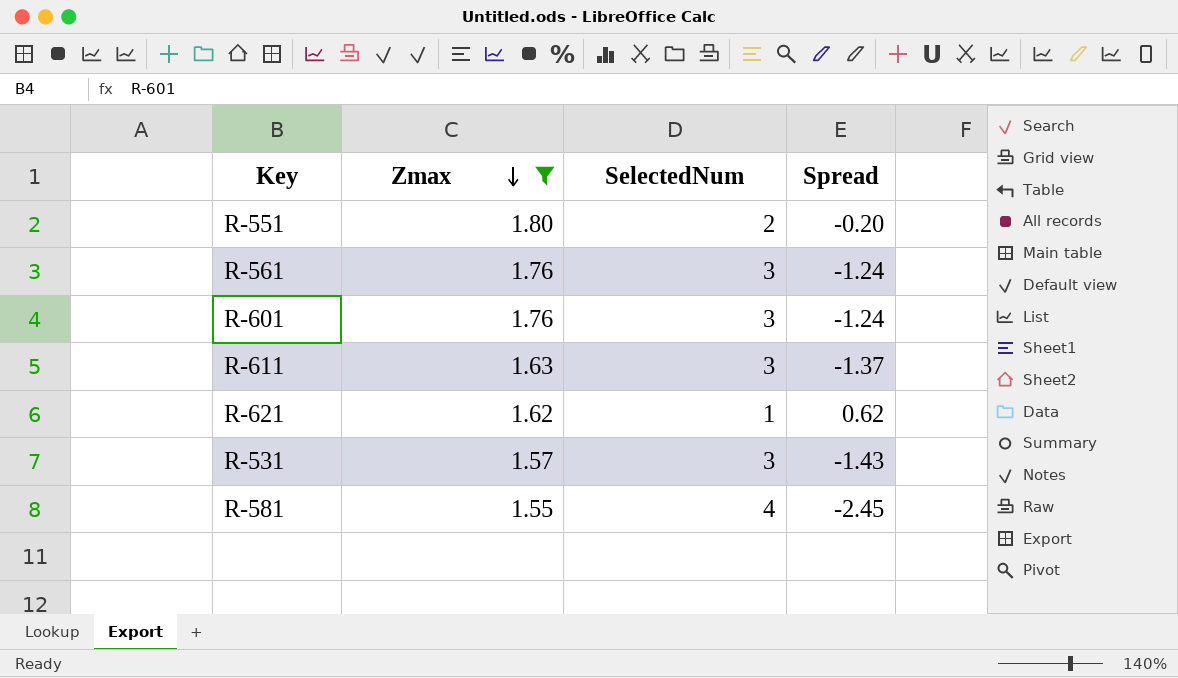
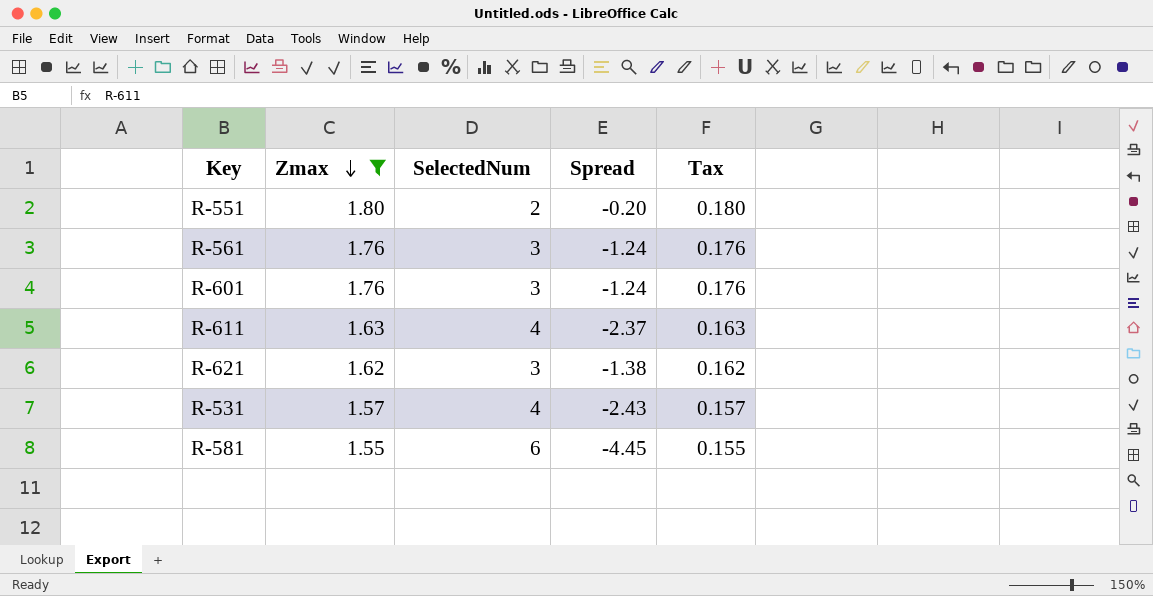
column Tax | formula: none -> [Zmax] * 0.1
R-611 | SelectedNum: 3 -> 4
R-611 | Spread: -1.37 -> -2.37
R-621 | SelectedNum: 1 -> 3
R-621 | Spread: 0.62 -> -1.38
R-531 | SelectedNum: 3 -> 4
R-531 | Spread: -1.43 -> -2.43
R-581 | SelectedNum: 4 -> 6
R-581 | Spread: -2.45 -> -4.45

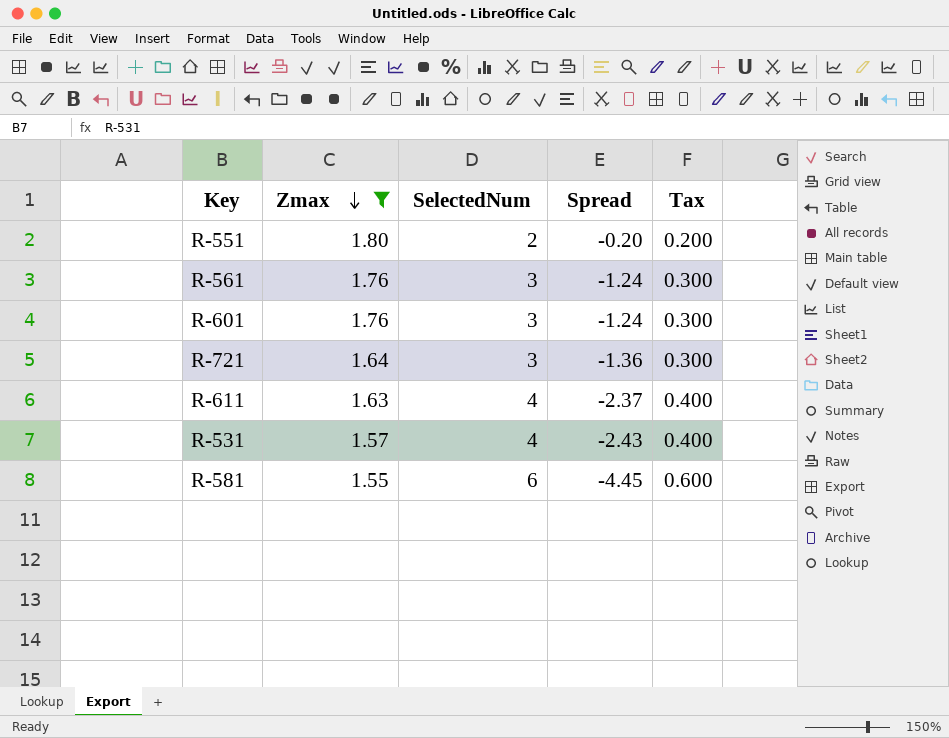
column Tax | formula: [Zmax] * 0.1 -> [SelectedNum] * 0.1
row R-621: 1.62 | 3 | -1.38 | 0.162 -> none
row R-721: none -> 1.64 | 3 | -1.36 | 0.300

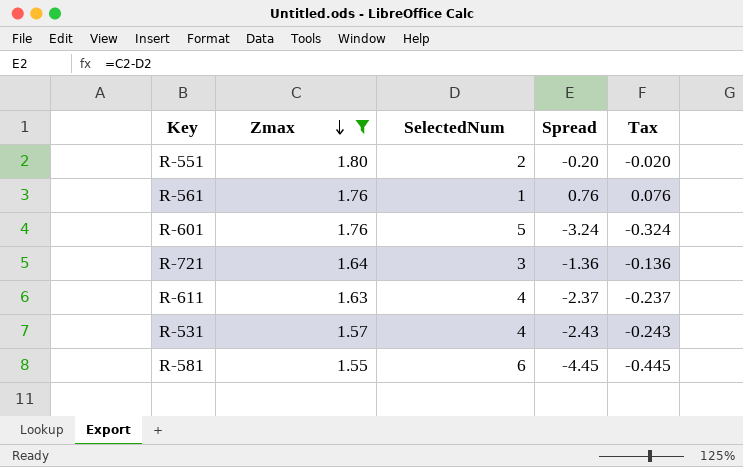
column Tax | formula: [SelectedNum] * 0.1 -> [Spread] * 0.1
R-561 | SelectedNum: 3 -> 1
R-561 | Spread: -1.24 -> 0.76
R-601 | SelectedNum: 3 -> 5
R-601 | Spread: -1.24 -> -3.24

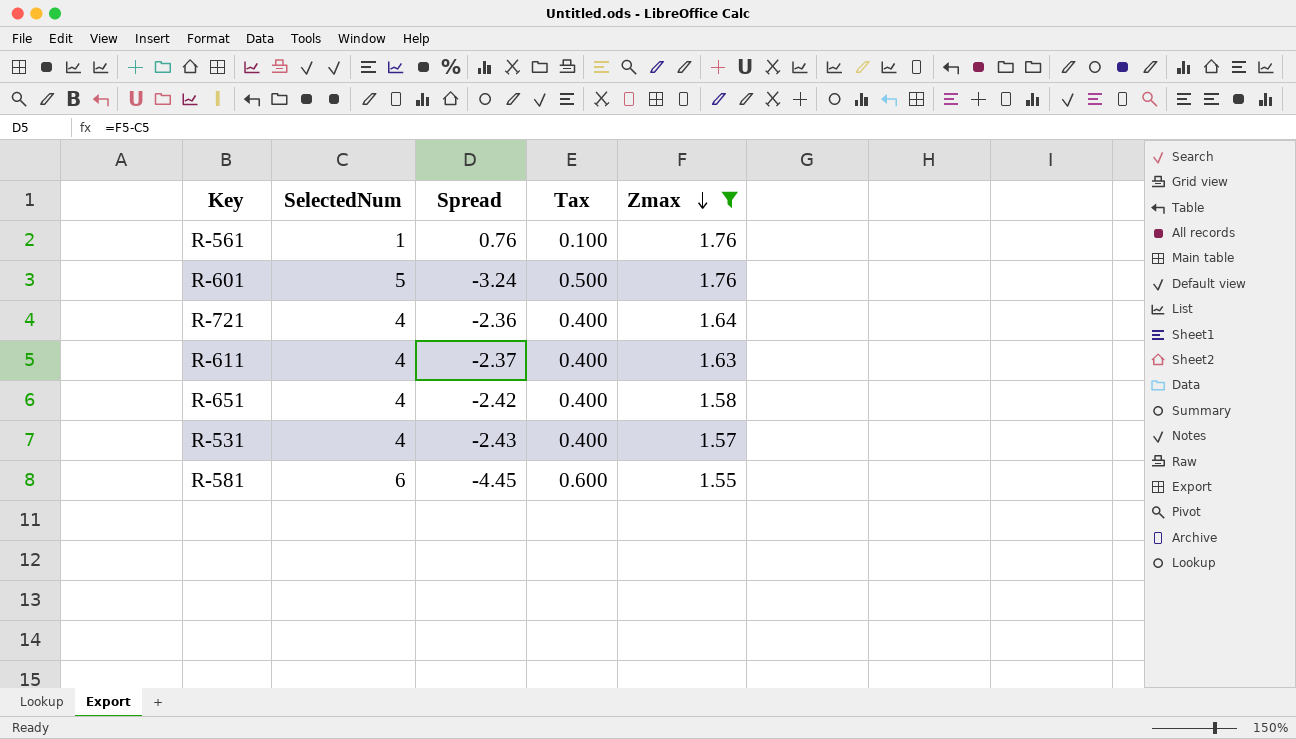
column Tax | formula: [Spread] * 0.1 -> [SelectedNum] * 0.1
column Zmax | position: 2 -> 5
row R-551: 1.80 | 2 | -0.20 | -0.020 -> none
R-721 | SelectedNum: 3 -> 4
R-721 | Spread: -1.36 -> -2.36
row R-651: none -> 4 | -2.42 | 0.400 | 1.58

